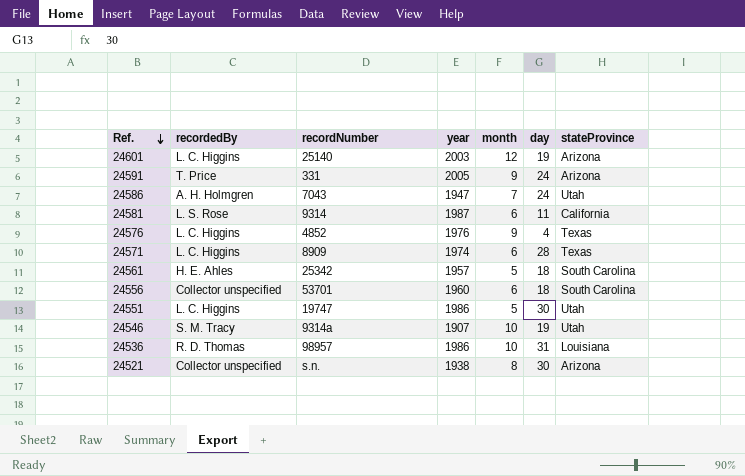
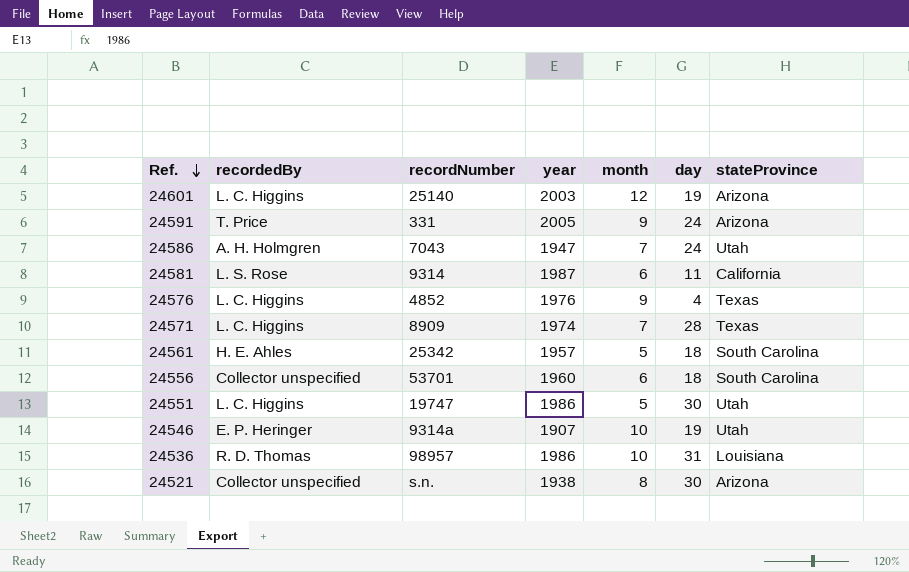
24571 | month: 6 -> 7
24546 | recordedBy: S. M. Tracy -> E. P. Heringer

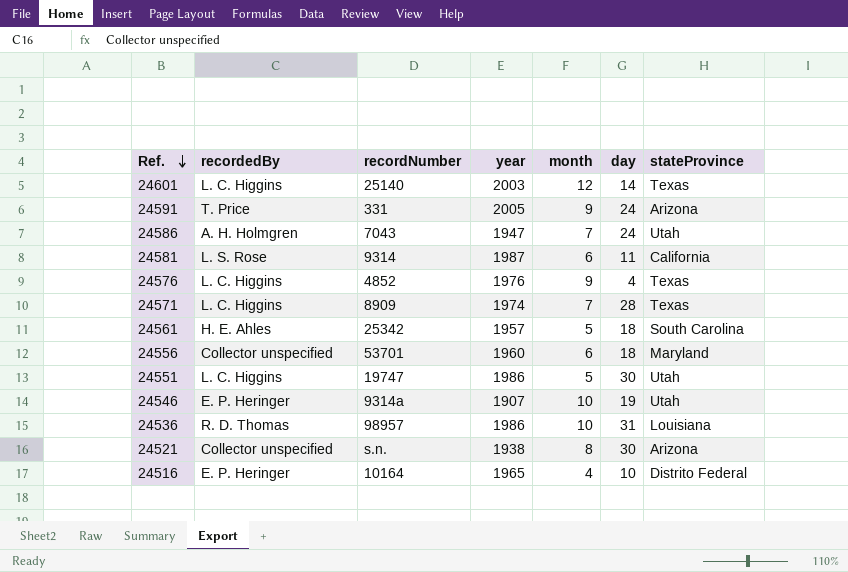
24601 | day: 19 -> 14
24601 | stateProvince: Arizona -> Texas
24556 | stateProvince: South Carolina -> Maryland
row 24516: none -> E. P. Heringer | 10164 | 1965 | 4 | 10 | Distrito Federal

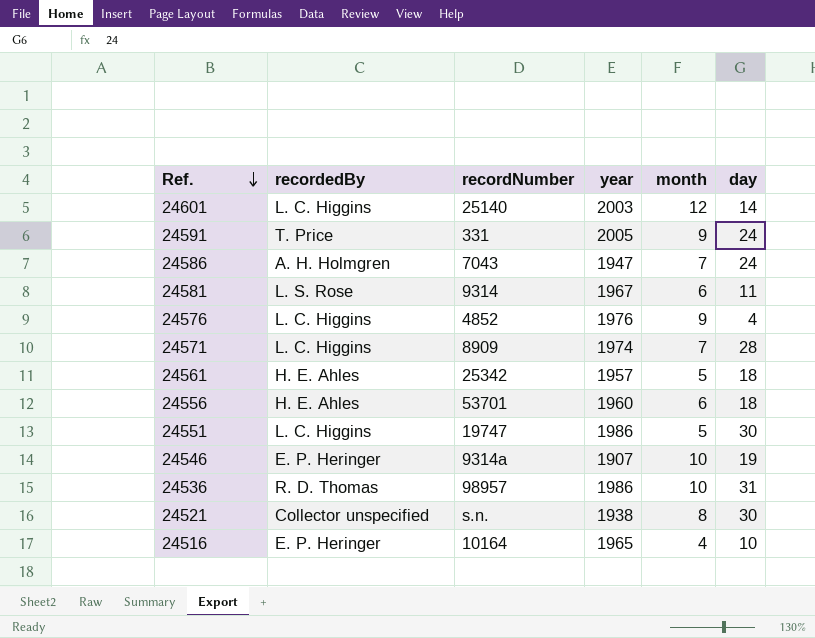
column stateProvince | position: 7 -> none
24581 | year: 1987 -> 1967
24556 | recordedBy: Collector unspecified -> H. E. Ahles

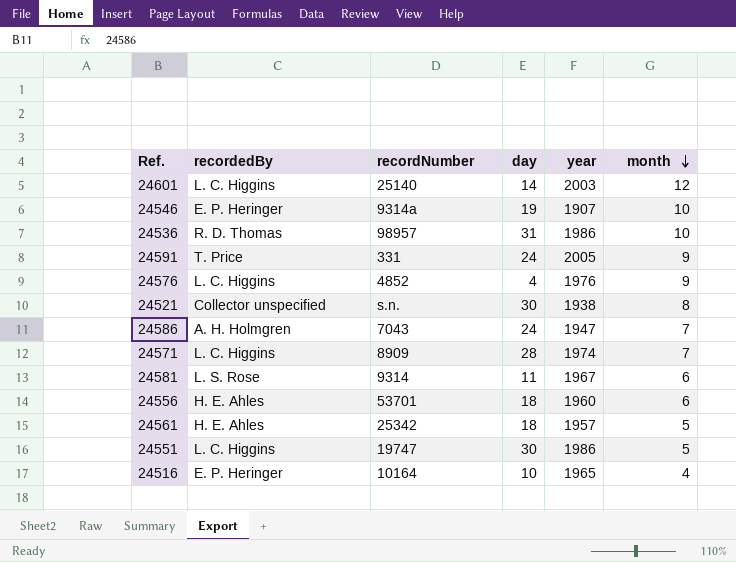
row order: Ref. descending -> month descending
column day | position: 6 -> 4

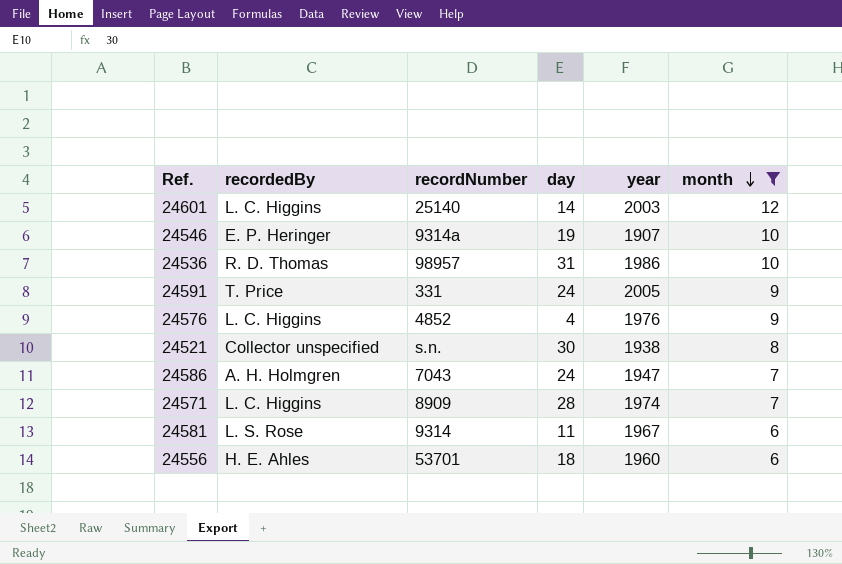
filter: none -> month >= 6

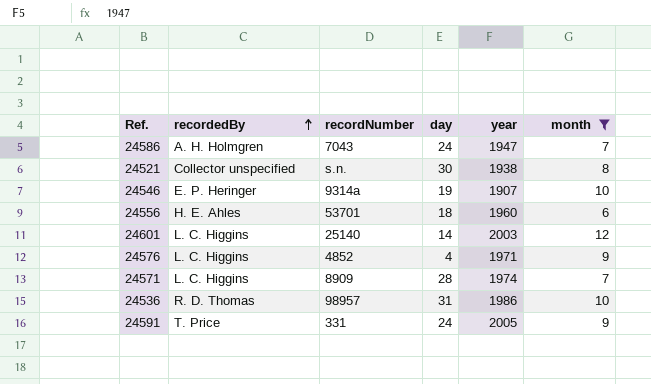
row order: month descending -> recordedBy ascending
row 24581: L. S. Rose | 9314 | 11 | 1967 | 6 -> none
24576 | year: 1976 -> 1971

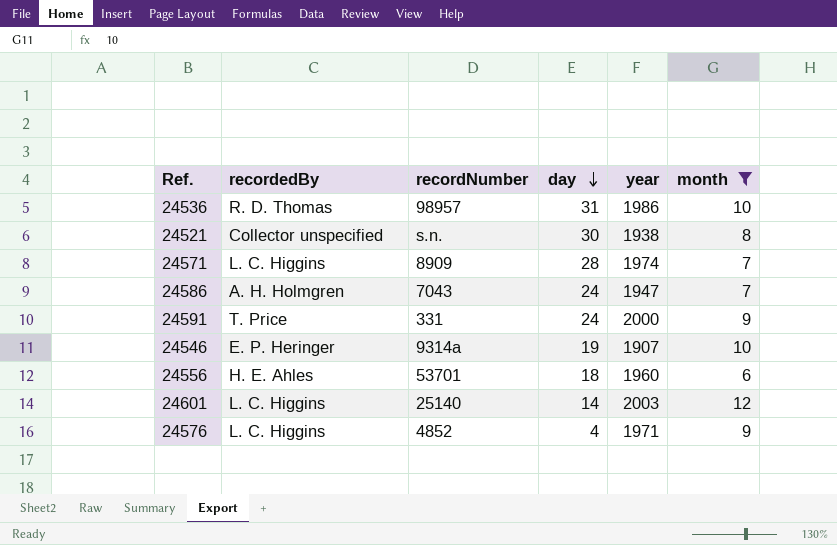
row order: recordedBy ascending -> day descending
24591 | year: 2005 -> 2000

